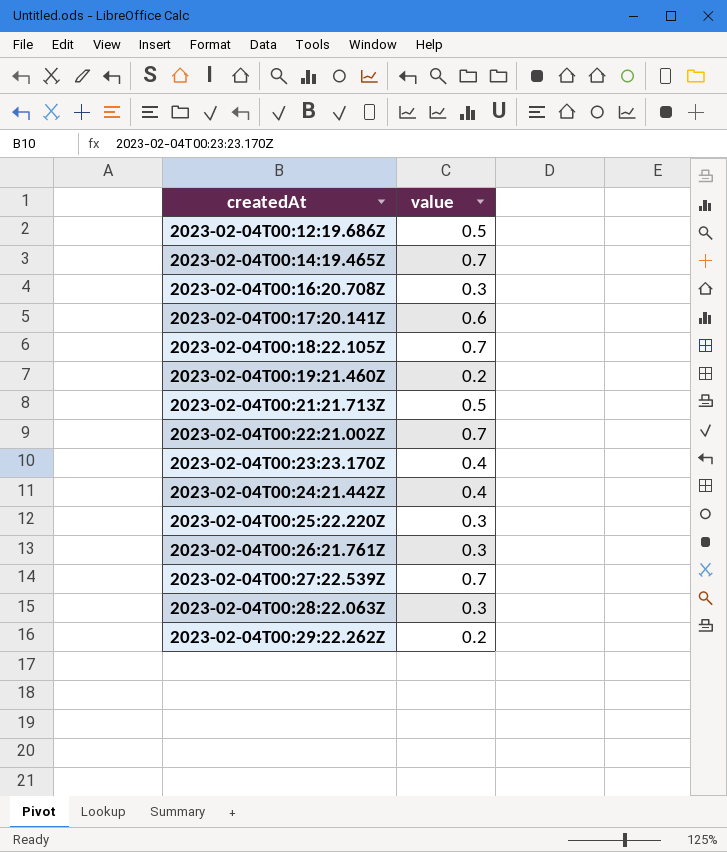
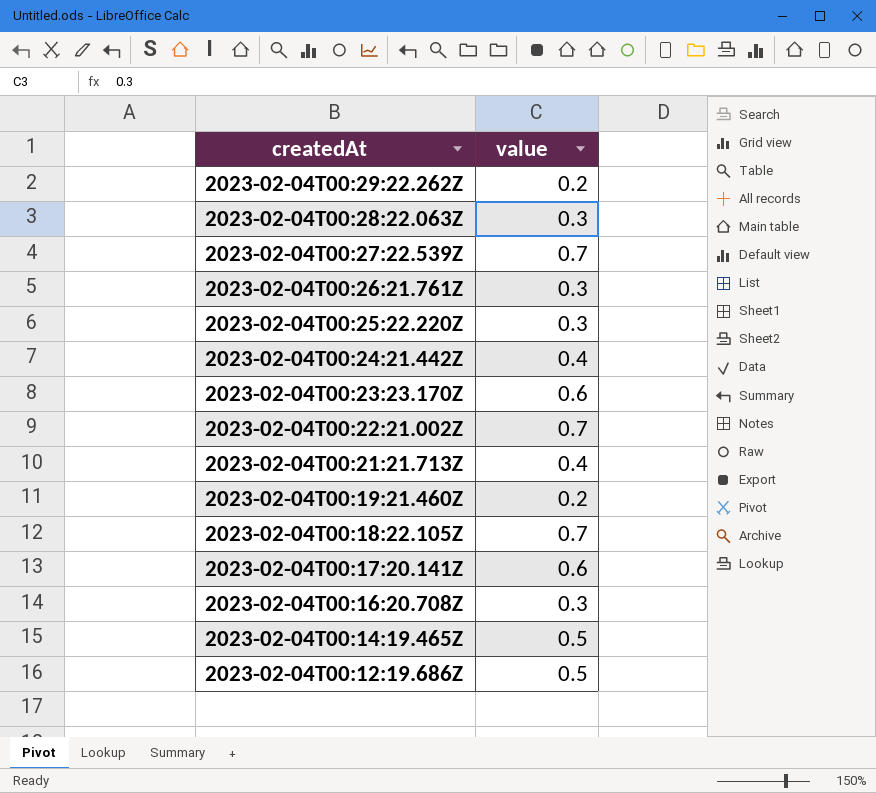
row order: createdAt ascending -> createdAt descending
2023-02-04T00:23:23.170Z | value: 0.4 -> 0.6
2023-02-04T00:21:21.713Z | value: 0.5 -> 0.4
2023-02-04T00:14:19.465Z | value: 0.7 -> 0.5

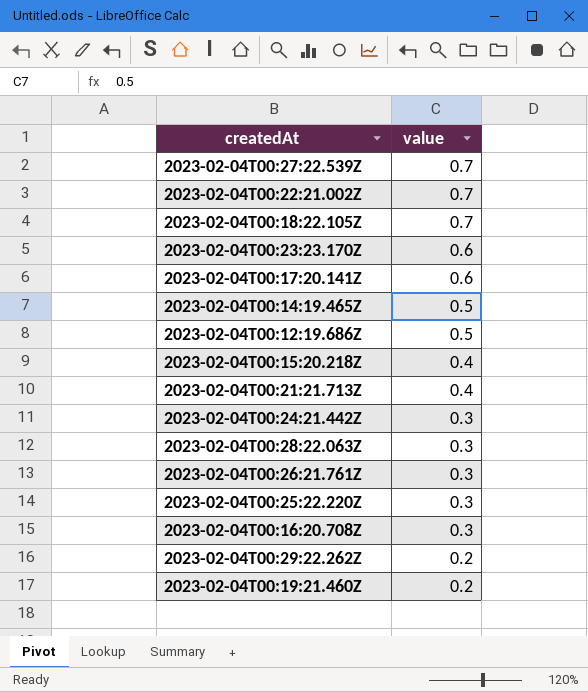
row order: createdAt descending -> value descending
row 2023-02-04T00:15:20.218Z: none -> 0.4
2023-02-04T00:24:21.442Z | value: 0.4 -> 0.3

